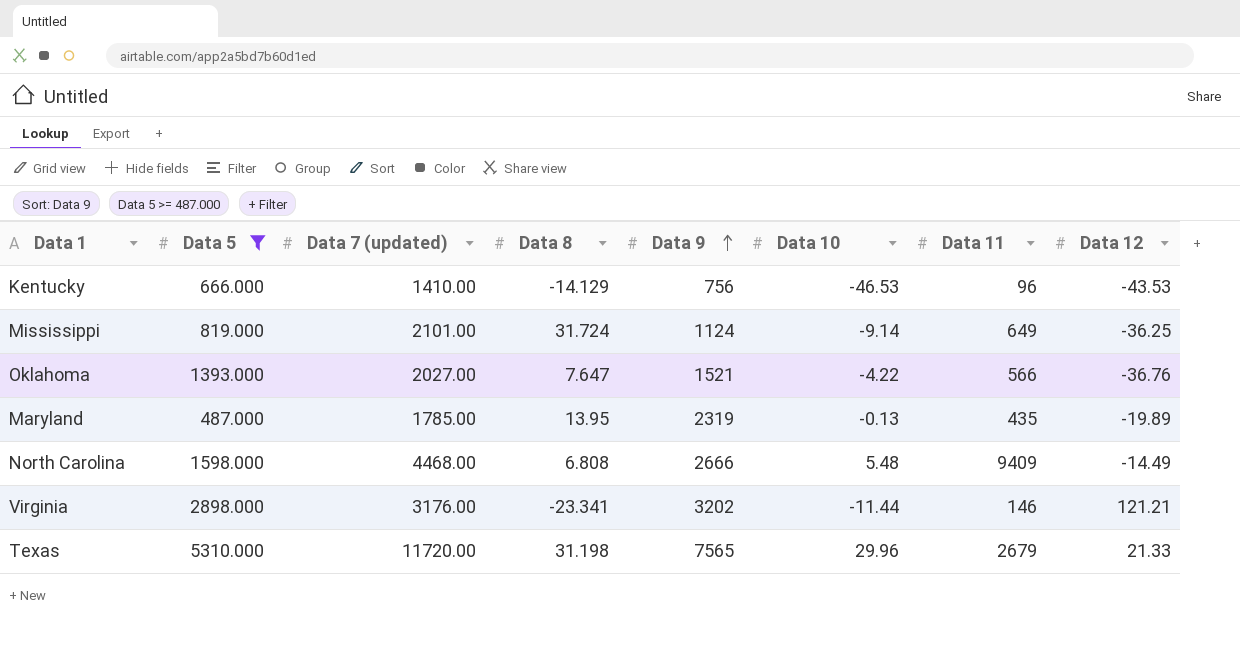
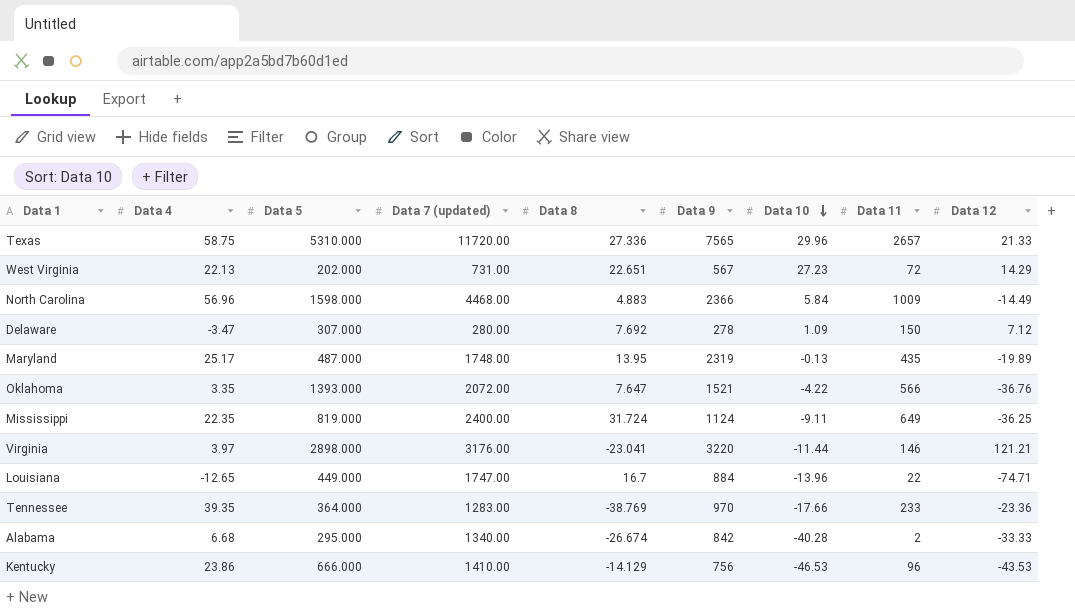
filter: Data 5 >= 487.000 -> none
row order: Data 9 ascending -> Data 10 descending
column Data 4 | position: none -> 2
Texas | Data 8: 31.198 -> 27.336
Texas | Data 11: 2679 -> 2657
North Carolina | Data 8: 6.808 -> 4.883
North Carolina | Data 9: 2666 -> 2366
North Carolina | Data 10: 5.48 -> 5.84
North Carolina | Data 11: 9409 -> 1009
Maryland | Data 7 (updated): 1785.00 -> 1748.00
Oklahoma | Data 7 (updated): 2027.00 -> 2072.00
Mississippi | Data 7 (updated): 2101.00 -> 2400.00
Mississippi | Data 10: -9.14 -> -9.11
Virginia | Data 8: -23.341 -> -23.041
Virginia | Data 9: 3202 -> 3220

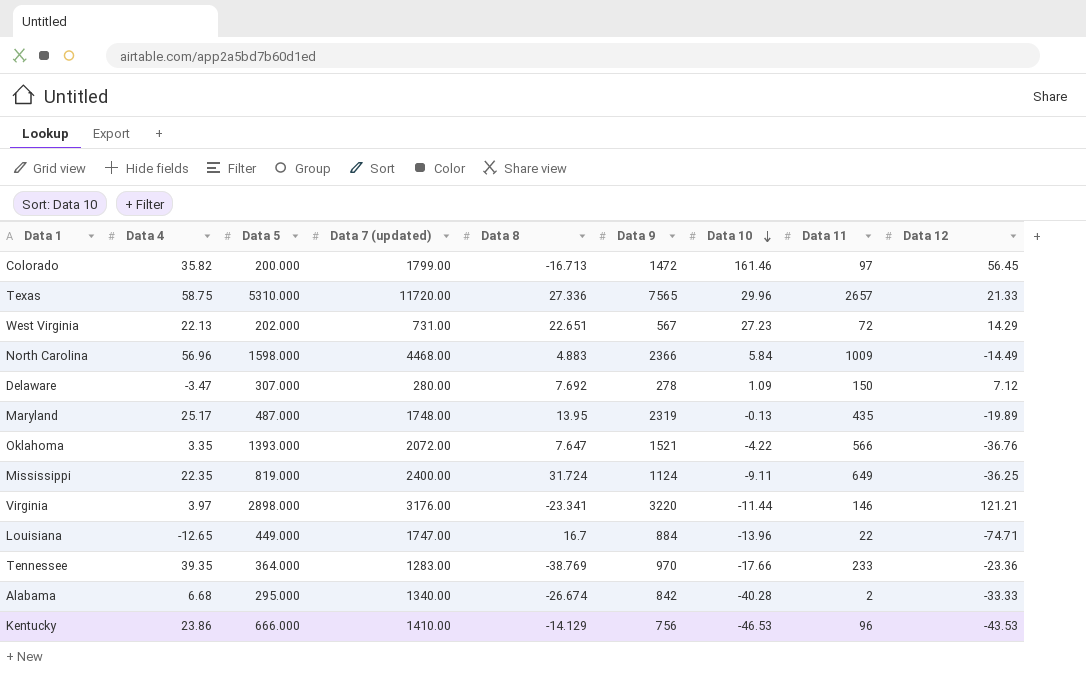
row Colorado: none -> 35.82 | 200.000 | 1799.00 | -16.713 | 1472 | 161.46 | 97 | 56.45
Virginia | Data 8: -23.041 -> -23.341

